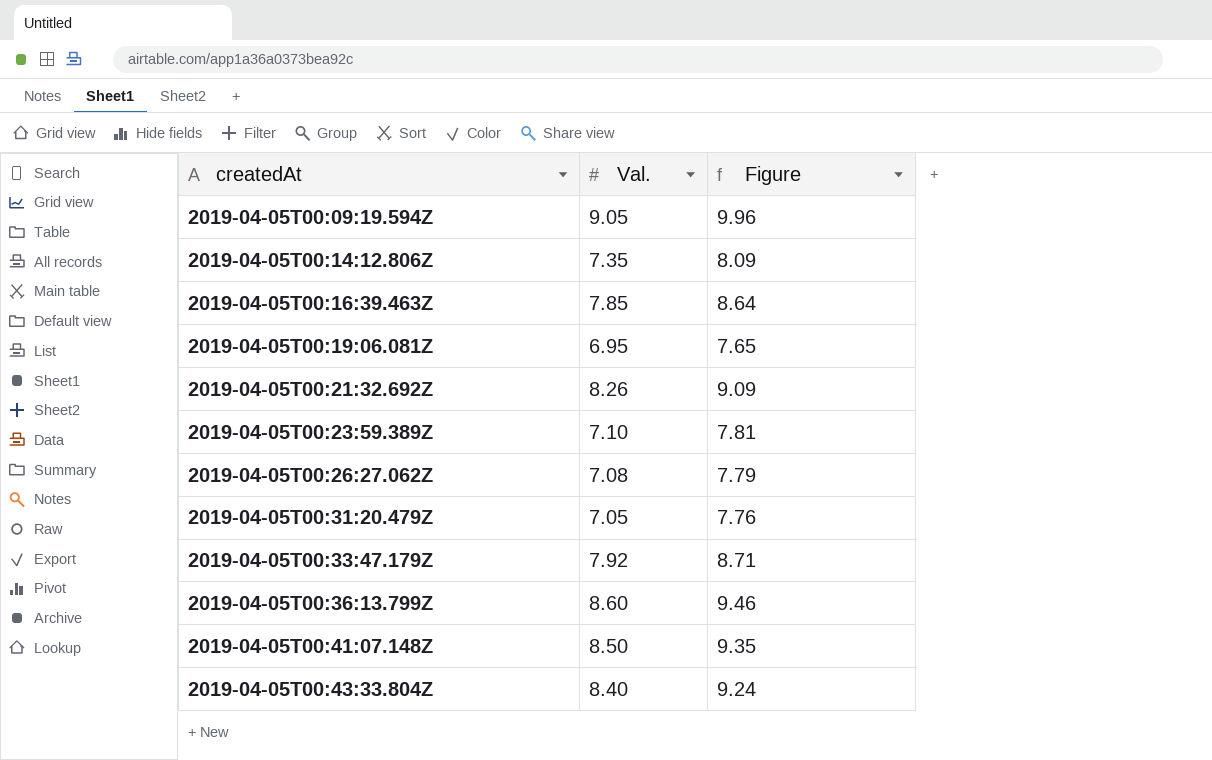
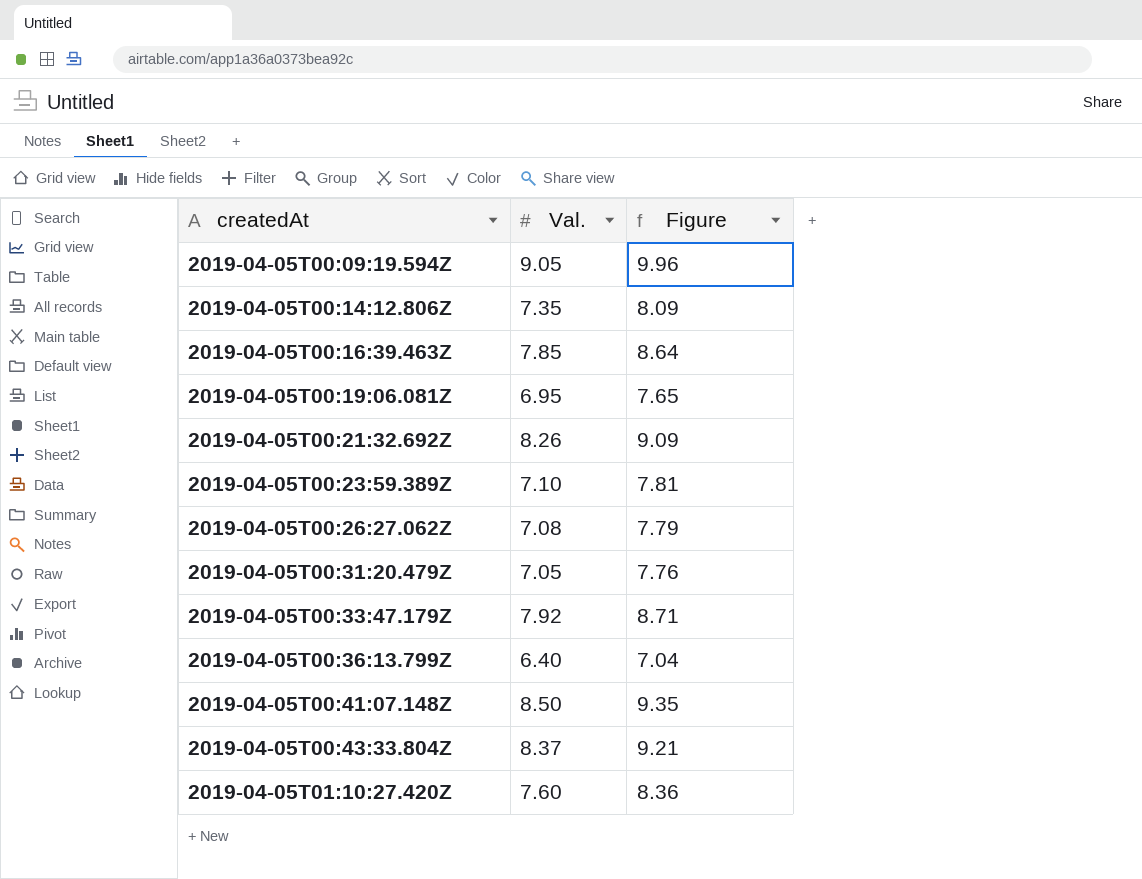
2019-04-05T00:36:13.799Z | Val.: 8.60 -> 6.40
2019-04-05T00:36:13.799Z | Figure: 9.46 -> 7.04
2019-04-05T00:43:33.804Z | Val.: 8.40 -> 8.37
2019-04-05T00:43:33.804Z | Figure: 9.24 -> 9.21
row 2019-04-05T01:10:27.420Z: none -> 7.60 | 8.36

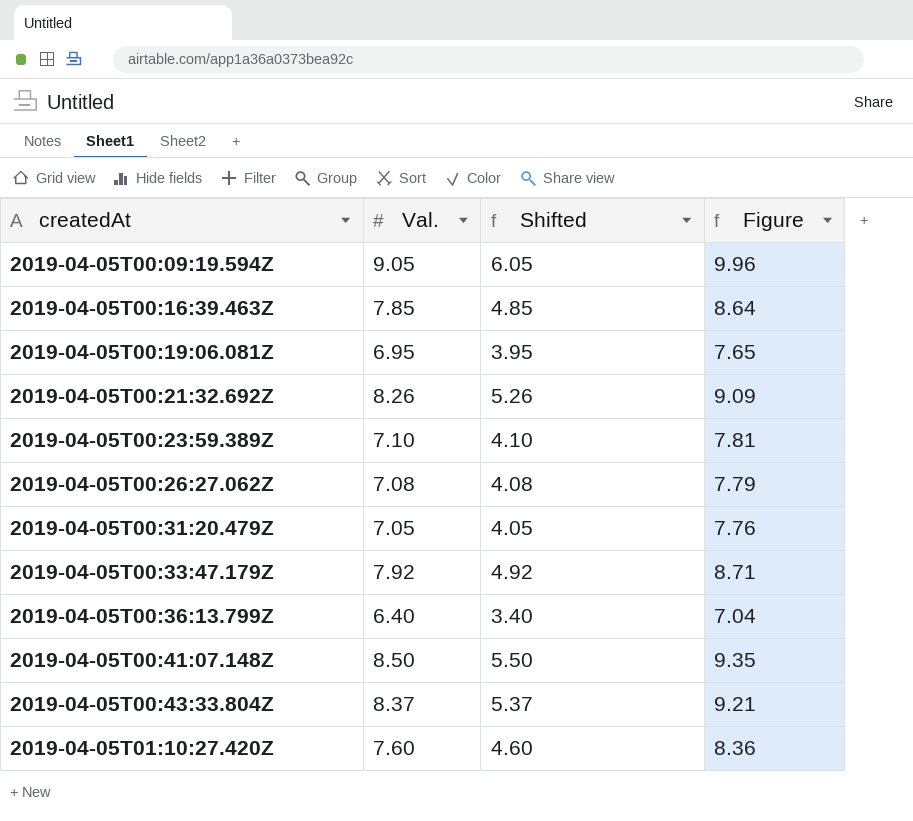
column Shifted | formula: none -> [Val.] - 3
row 2019-04-05T00:14:12.806Z: 7.35 | 8.09 -> none

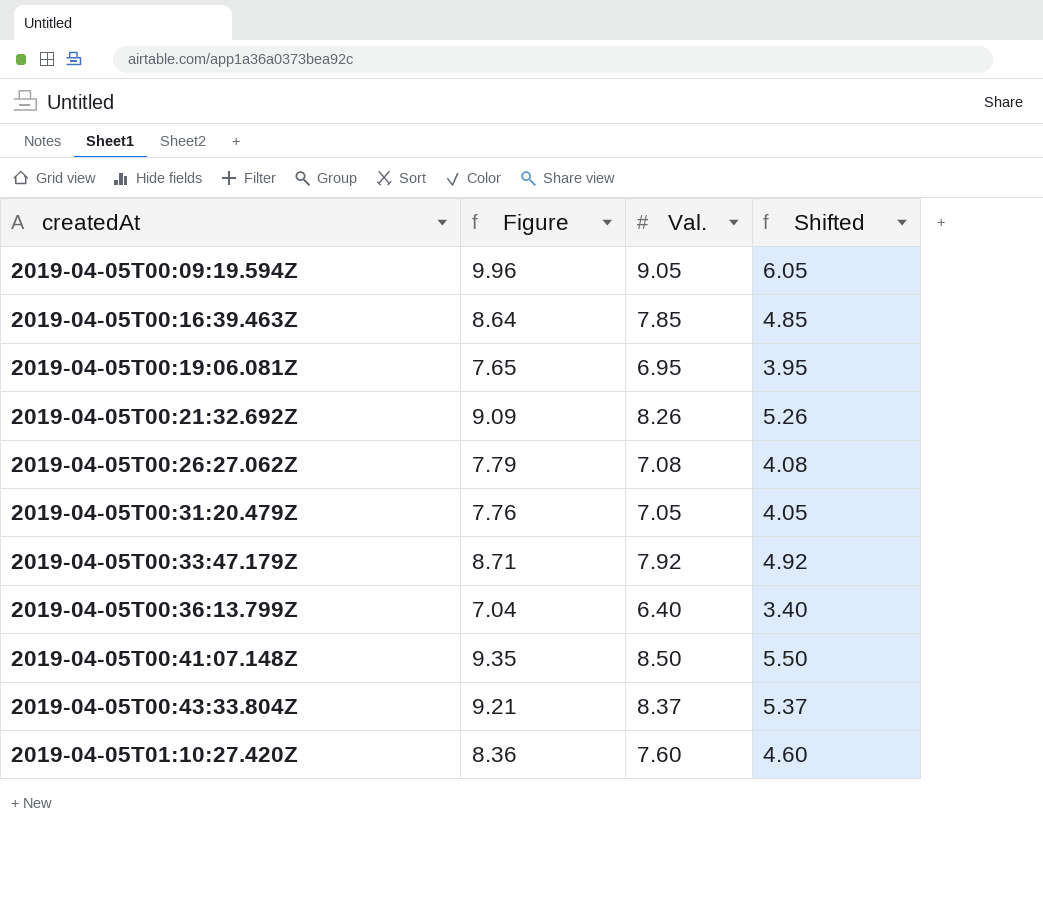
column Figure | position: 4 -> 2
row 2019-04-05T00:23:59.389Z: 7.10 | 4.10 | 7.81 -> none

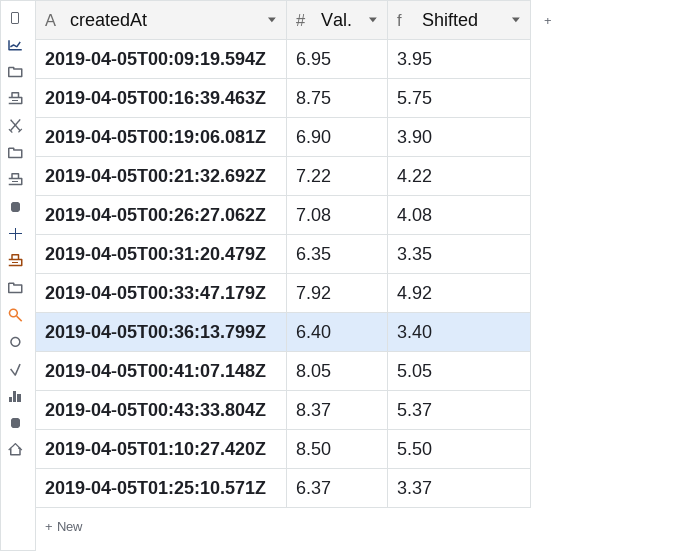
column Figure | formula: [Val.] * 1.1 -> none
2019-04-05T00:09:19.594Z | Val.: 9.05 -> 6.95
2019-04-05T00:09:19.594Z | Shifted: 6.05 -> 3.95
2019-04-05T00:16:39.463Z | Val.: 7.85 -> 8.75
2019-04-05T00:16:39.463Z | Shifted: 4.85 -> 5.75
2019-04-05T00:19:06.081Z | Val.: 6.95 -> 6.90
2019-04-05T00:19:06.081Z | Shifted: 3.95 -> 3.90
2019-04-05T00:21:32.692Z | Val.: 8.26 -> 7.22
2019-04-05T00:21:32.692Z | Shifted: 5.26 -> 4.22
2019-04-05T00:31:20.479Z | Val.: 7.05 -> 6.35
2019-04-05T00:31:20.479Z | Shifted: 4.05 -> 3.35
2019-04-05T00:41:07.148Z | Val.: 8.50 -> 8.05
2019-04-05T00:41:07.148Z | Shifted: 5.50 -> 5.05
2019-04-05T01:10:27.420Z | Val.: 7.60 -> 8.50
2019-04-05T01:10:27.420Z | Shifted: 4.60 -> 5.50
row 2019-04-05T01:25:10.571Z: none -> 6.37 | 3.37

